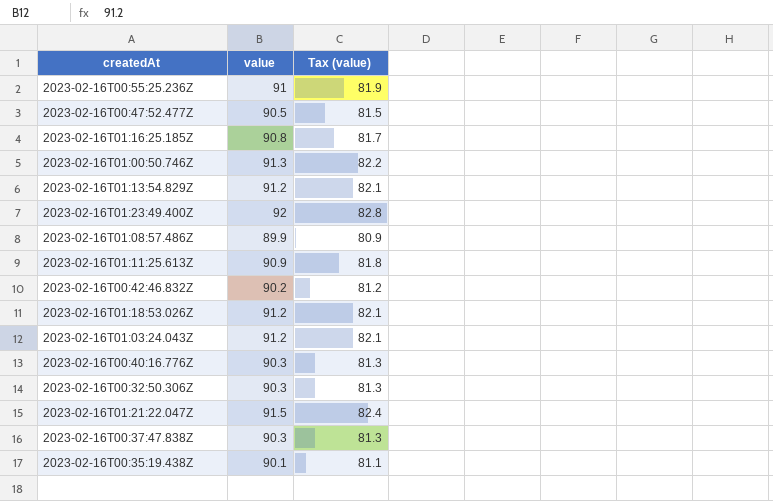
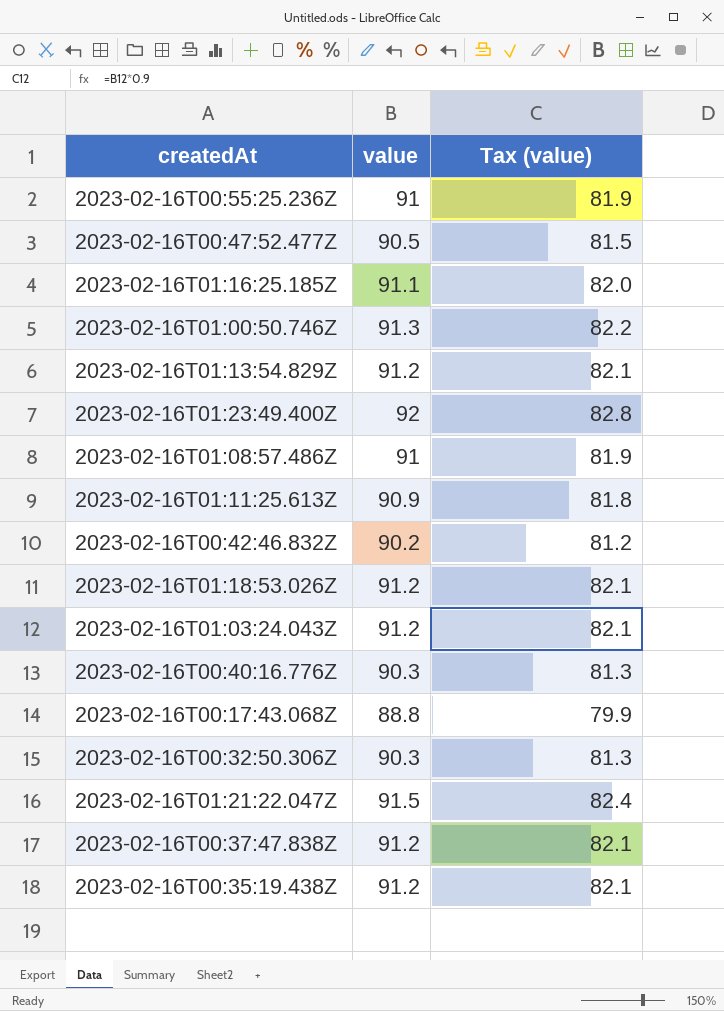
2023-02-16T01:16:25.185Z | value: 90.8 -> 91.1
2023-02-16T01:16:25.185Z | Tax (value): 81.7 -> 82.0
2023-02-16T01:08:57.486Z | value: 89.9 -> 91
2023-02-16T01:08:57.486Z | Tax (value): 80.9 -> 81.9
row 2023-02-16T00:17:43.068Z: none -> 88.8 | 79.9
2023-02-16T00:37:47.838Z | value: 90.3 -> 91.2
2023-02-16T00:37:47.838Z | Tax (value): 81.3 -> 82.1
2023-02-16T00:35:19.438Z | value: 90.1 -> 91.2
2023-02-16T00:35:19.438Z | Tax (value): 81.1 -> 82.1

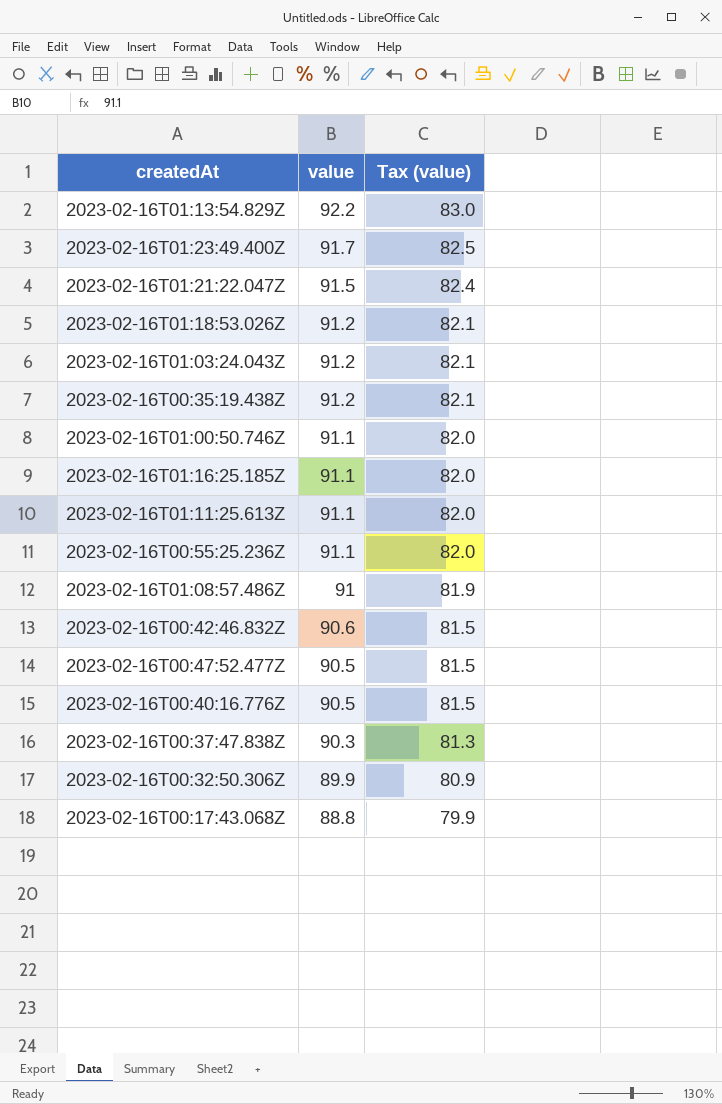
row order: none -> value descending
2023-02-16T01:13:54.829Z | value: 91.2 -> 92.2
2023-02-16T01:13:54.829Z | Tax (value): 82.1 -> 83.0
2023-02-16T01:23:49.400Z | value: 92 -> 91.7
2023-02-16T01:23:49.400Z | Tax (value): 82.8 -> 82.5
2023-02-16T01:00:50.746Z | value: 91.3 -> 91.1
2023-02-16T01:00:50.746Z | Tax (value): 82.2 -> 82.0
2023-02-16T01:11:25.613Z | value: 90.9 -> 91.1
2023-02-16T01:11:25.613Z | Tax (value): 81.8 -> 82.0
2023-02-16T00:55:25.236Z | value: 91 -> 91.1
2023-02-16T00:55:25.236Z | Tax (value): 81.9 -> 82.0
2023-02-16T00:42:46.832Z | value: 90.2 -> 90.6
2023-02-16T00:42:46.832Z | Tax (value): 81.2 -> 81.5
2023-02-16T00:40:16.776Z | value: 90.3 -> 90.5
2023-02-16T00:40:16.776Z | Tax (value): 81.3 -> 81.5
2023-02-16T00:37:47.838Z | value: 91.2 -> 90.3
2023-02-16T00:37:47.838Z | Tax (value): 82.1 -> 81.3
2023-02-16T00:32:50.306Z | value: 90.3 -> 89.9
2023-02-16T00:32:50.306Z | Tax (value): 81.3 -> 80.9

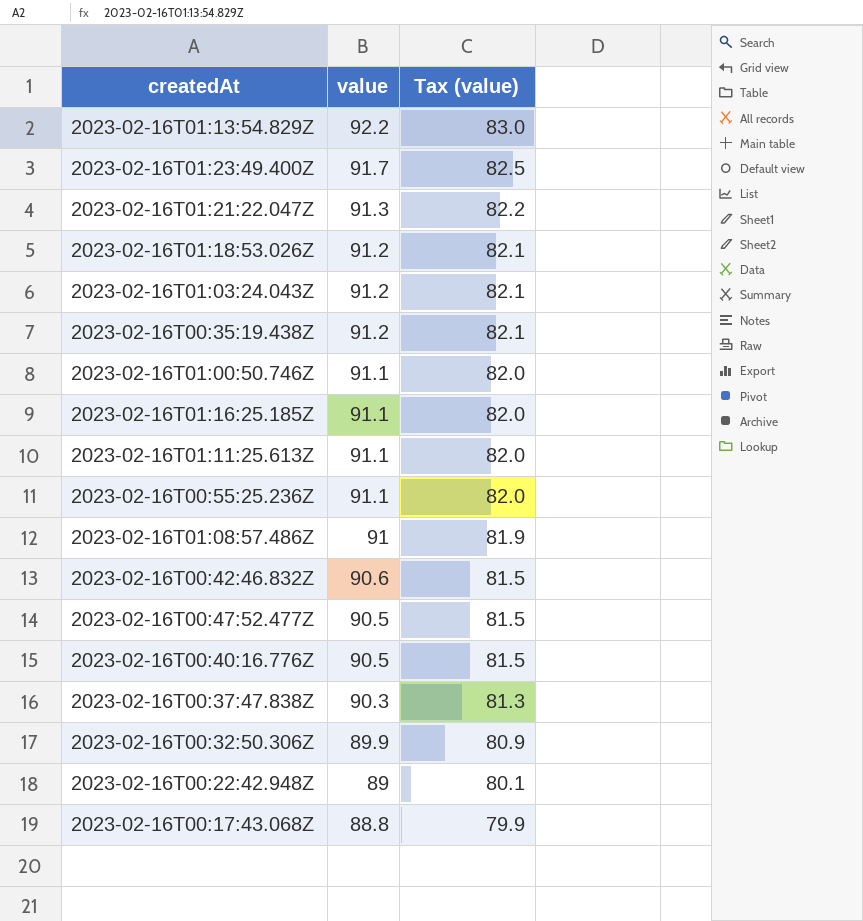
2023-02-16T01:21:22.047Z | value: 91.5 -> 91.3
2023-02-16T01:21:22.047Z | Tax (value): 82.4 -> 82.2
row 2023-02-16T00:22:42.948Z: none -> 89 | 80.1

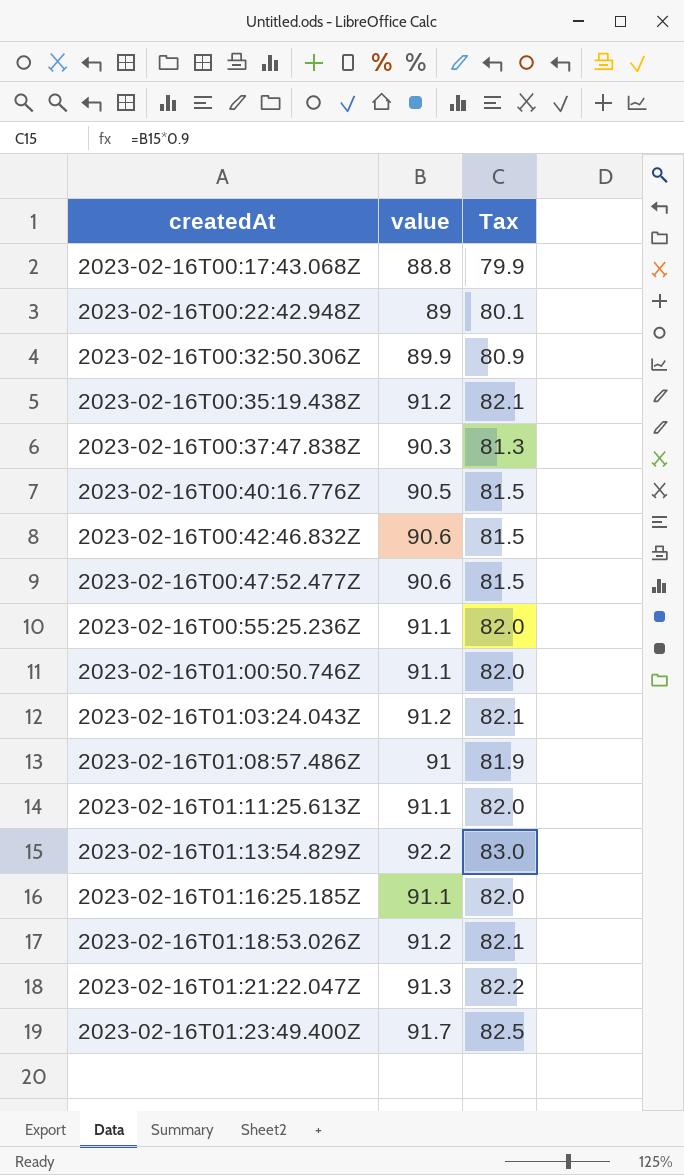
row order: value descending -> createdAt ascending
column name: Tax (value) -> Tax
2023-02-16T00:47:52.477Z | value: 90.5 -> 90.6

